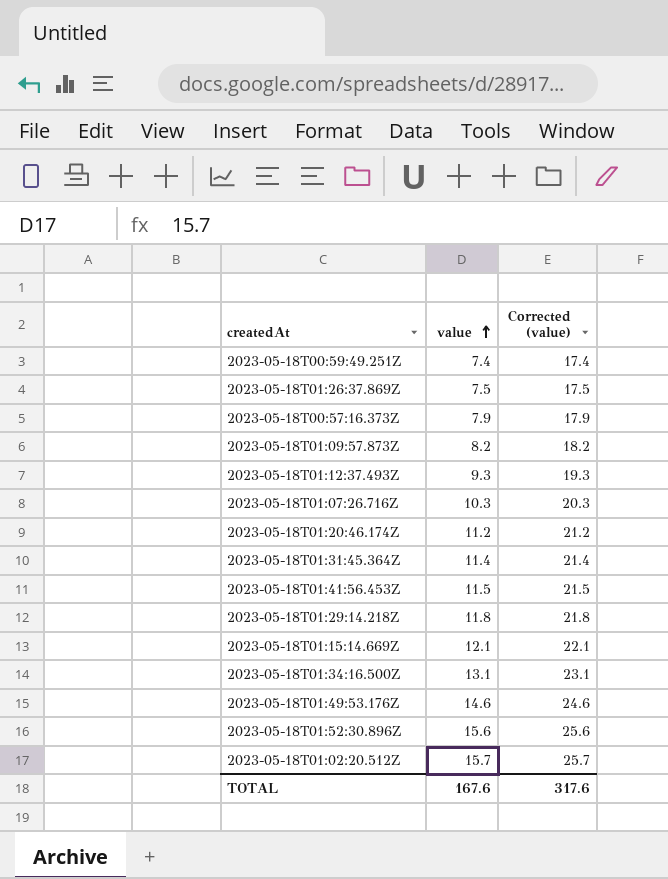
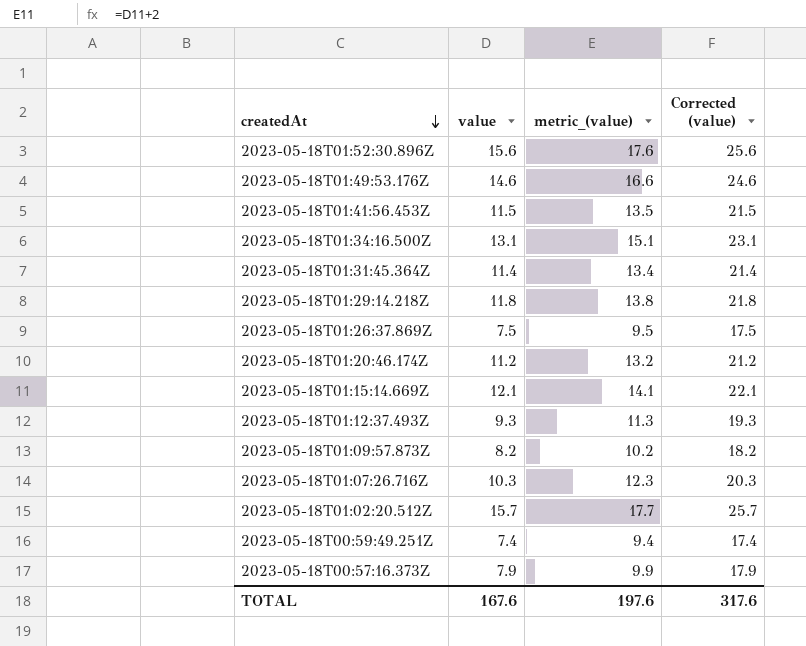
row order: value ascending -> createdAt descending
column metric_(value) | formula: none -> [value] + 2

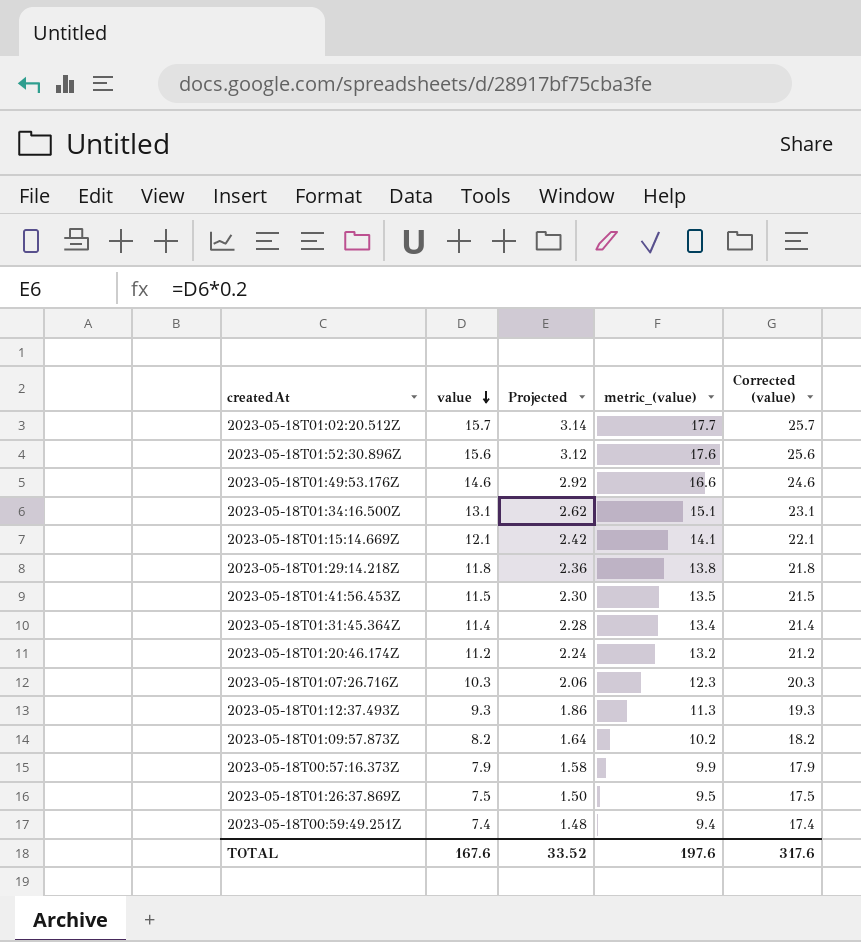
row order: createdAt descending -> value descending
column Projected | formula: none -> [value] * 0.2

